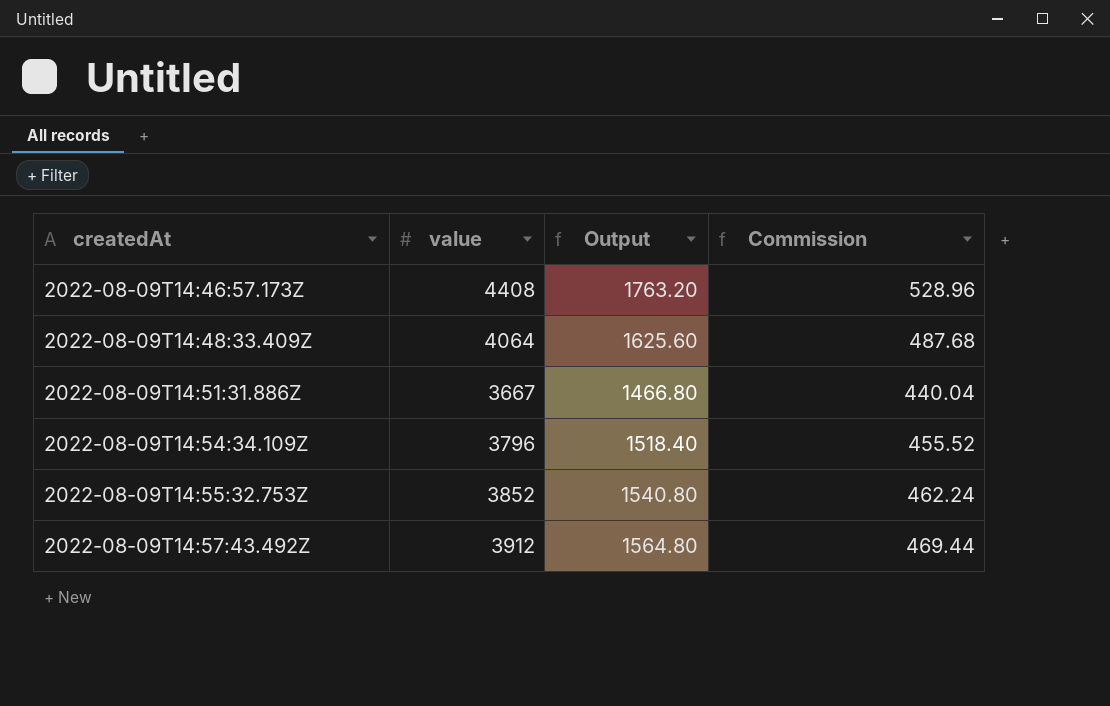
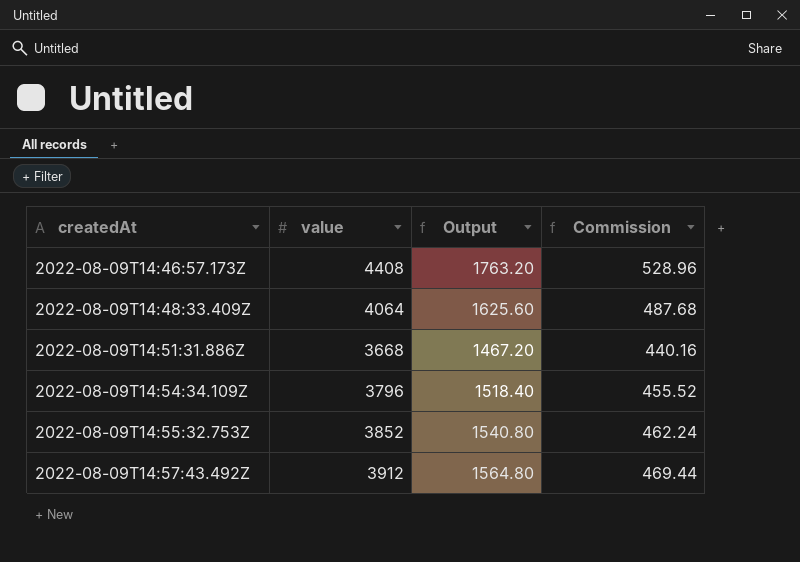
2022-08-09T14:51:31.886Z | value: 3667 -> 3668
2022-08-09T14:51:31.886Z | Output: 1466.80 -> 1467.20
2022-08-09T14:51:31.886Z | Commission: 440.04 -> 440.16

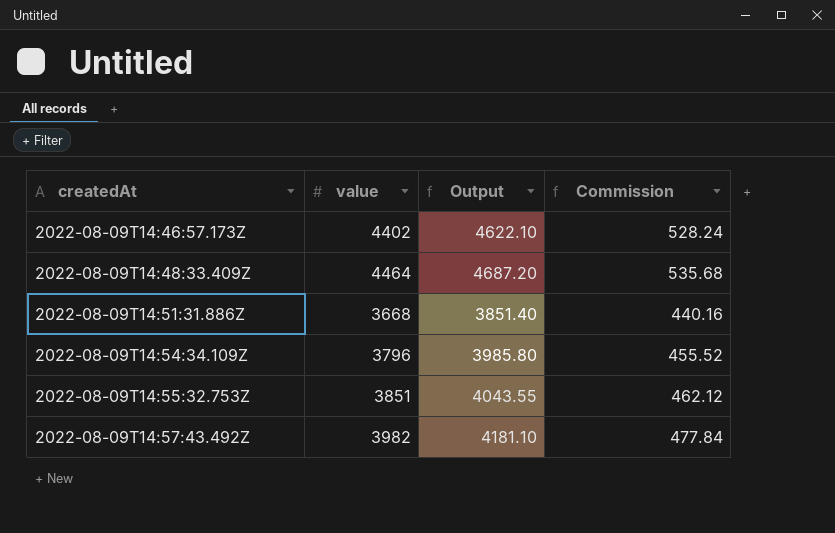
column Output | formula: [value] * 0.4 -> [value] * 1.05
2022-08-09T14:46:57.173Z | value: 4408 -> 4402
2022-08-09T14:46:57.173Z | Commission: 528.96 -> 528.24
2022-08-09T14:48:33.409Z | value: 4064 -> 4464
2022-08-09T14:48:33.409Z | Commission: 487.68 -> 535.68
2022-08-09T14:55:32.753Z | value: 3852 -> 3851
2022-08-09T14:55:32.753Z | Commission: 462.24 -> 462.12
2022-08-09T14:57:43.492Z | value: 3912 -> 3982
2022-08-09T14:57:43.492Z | Commission: 469.44 -> 477.84

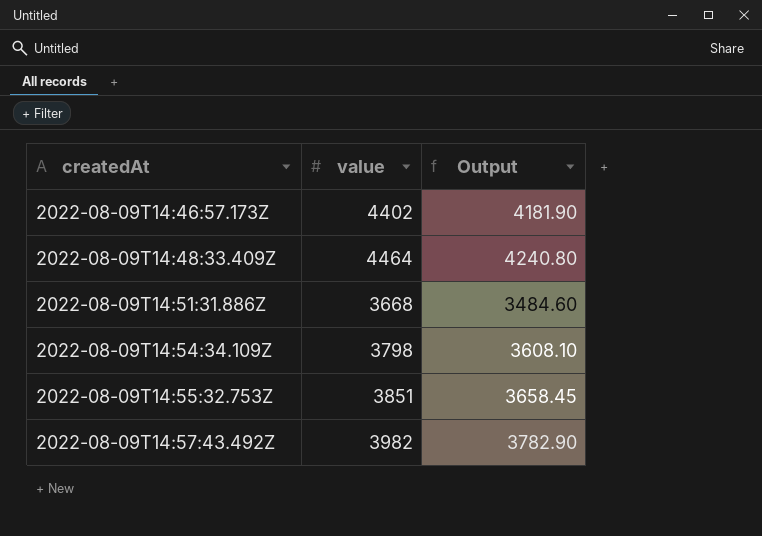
column Commission | formula: [value] * 0.12 -> none
column Output | formula: [value] * 1.05 -> [value] * 0.95
2022-08-09T14:54:34.109Z | value: 3796 -> 3798

